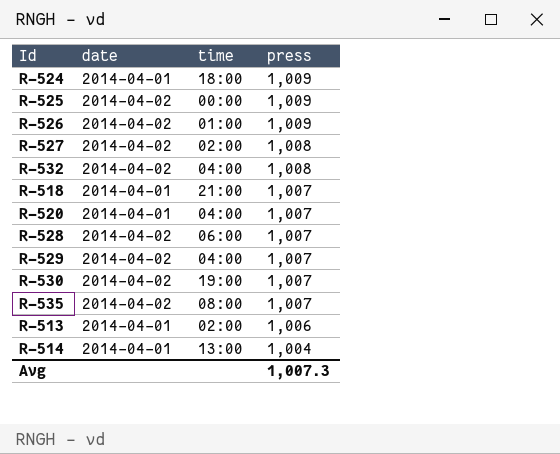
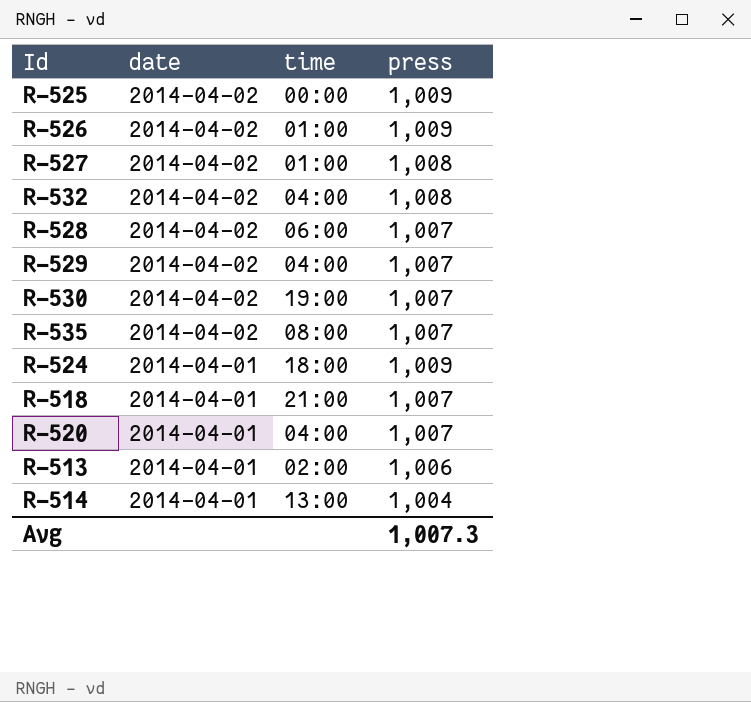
row order: press descending -> date descending
R-527 | time: 02:00 -> 01:00

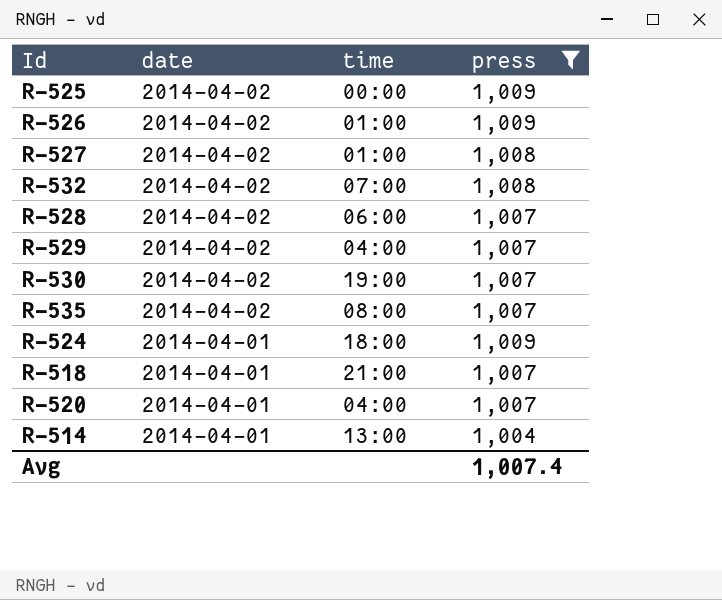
filter: none -> press != 1,006
R-532 | time: 04:00 -> 07:00
Avg | press: 1,007.3 -> 1,007.4

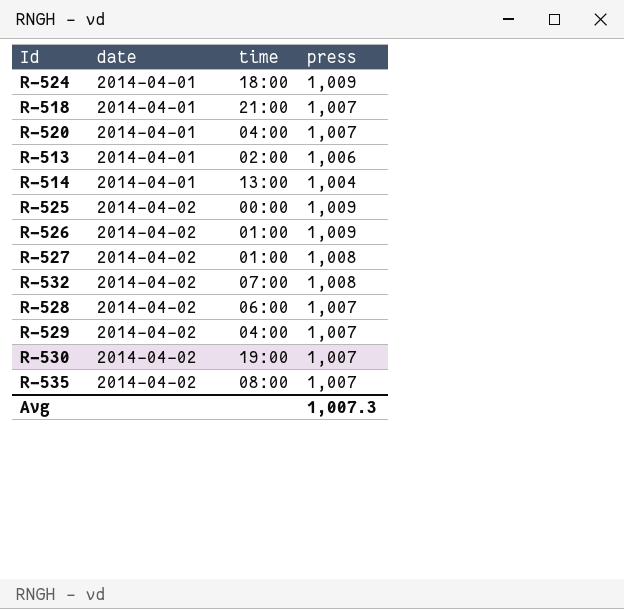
filter: press != 1,006 -> none
row order: date descending -> date ascending
Avg | press: 1,007.4 -> 1,007.3

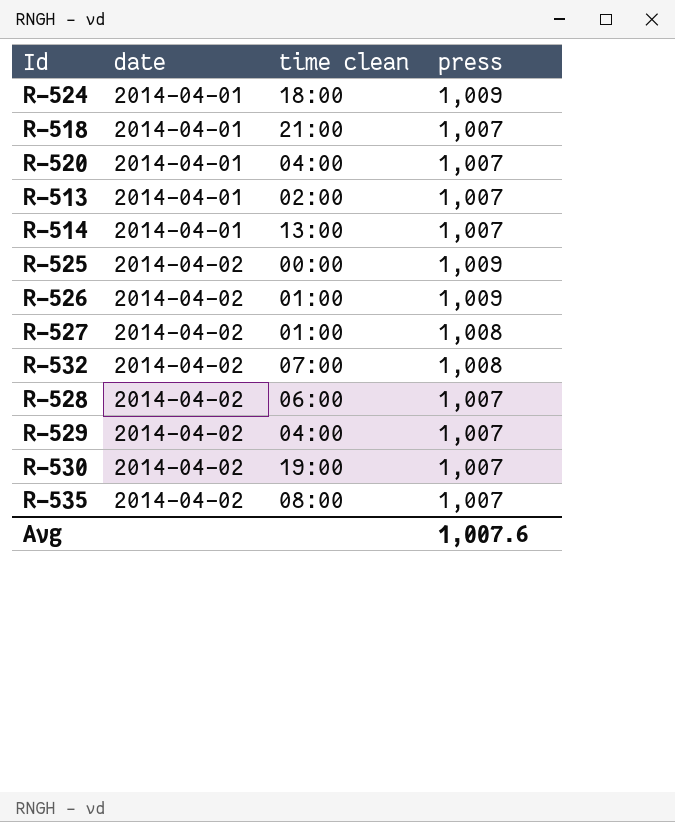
column name: time -> time clean
R-513 | press: 1,006 -> 1,007
R-514 | press: 1,004 -> 1,007
Avg | press: 1,007.3 -> 1,007.6

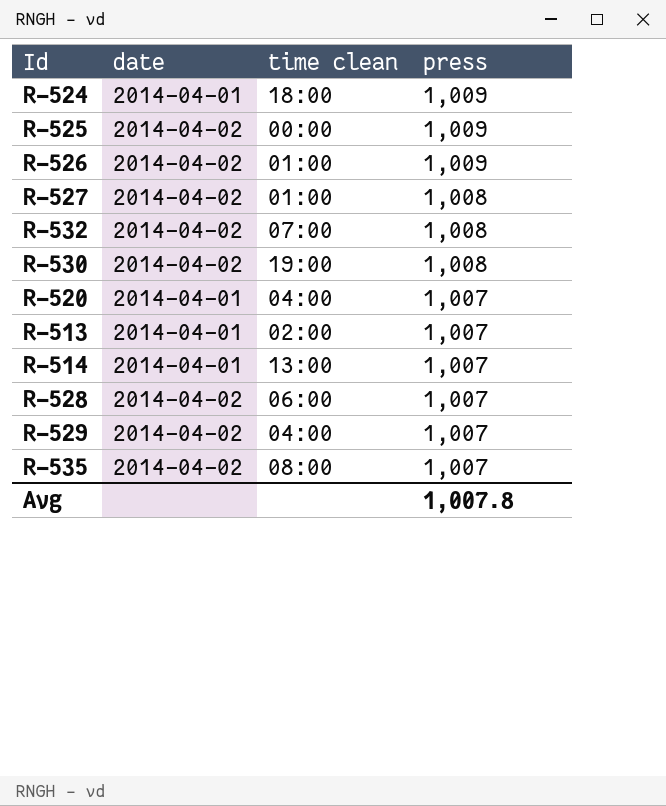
row order: date ascending -> press descending
row R-518: 2014-04-01 | 21:00 | 1,007 -> none
R-530 | press: 1,007 -> 1,008
Avg | press: 1,007.6 -> 1,007.8

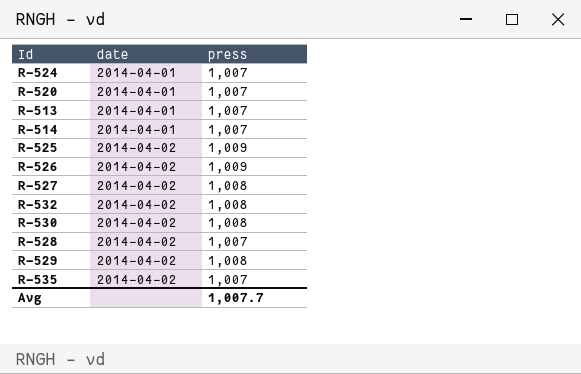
row order: press descending -> date ascending
column time clean | position: 3 -> none
R-524 | press: 1,009 -> 1,007
R-529 | press: 1,007 -> 1,008
Avg | press: 1,007.8 -> 1,007.7

